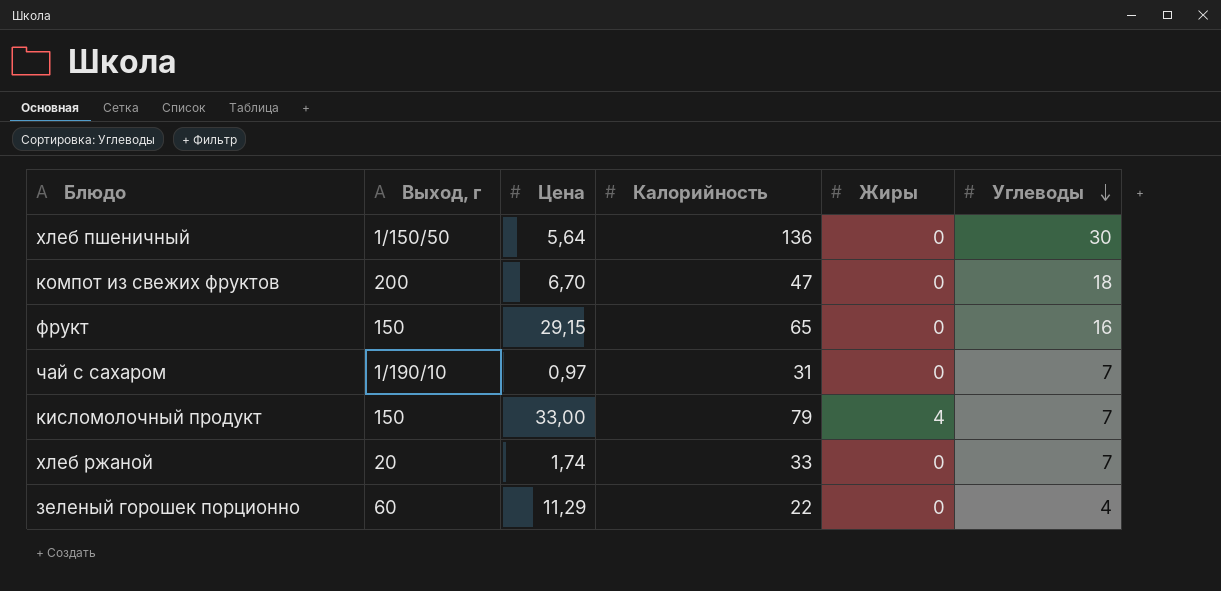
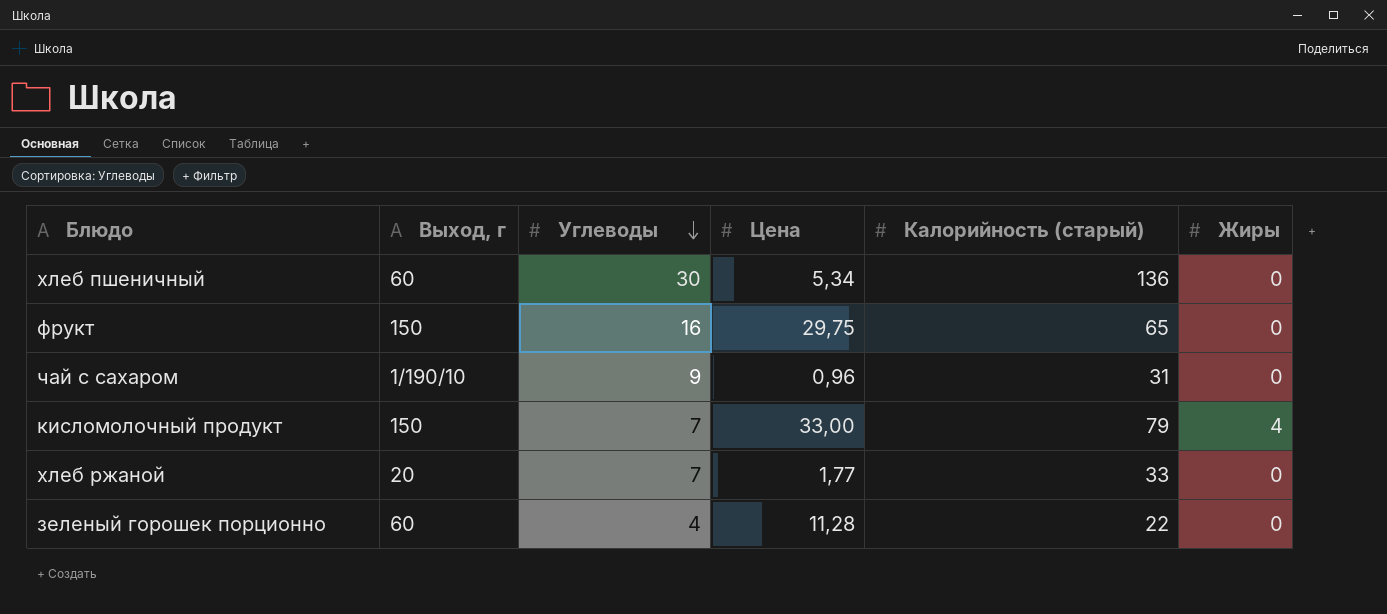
column Углеводы | position: 6 -> 3
column name: Калорийность -> Калорийность (старый)
row компот из свежих фруктов: 200 | 6,70 | 47 | 0 | 18 -> none
хлеб пшеничный | Выход, г: 1/150/50 -> 60
хлеб пшеничный | Цена: 5,64 -> 5,34
фрукт | Цена: 29,15 -> 29,75
чай с сахаром | Углеводы: 7 -> 9
чай с сахаром | Цена: 0,97 -> 0,96
хлеб ржаной | Цена: 1,74 -> 1,77
зеленый горошек порционно | Цена: 11,29 -> 11,28

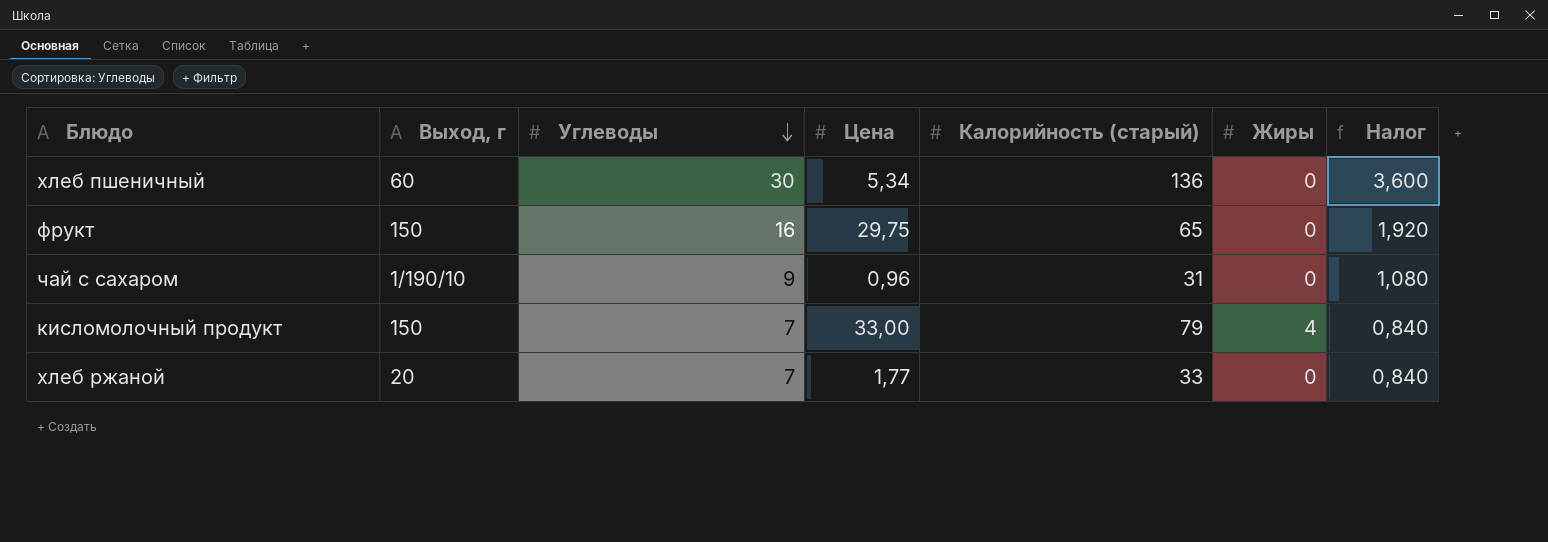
column Налог | formula: none -> [Углеводы] * 0,12
row зеленый горошек порционно: 60 | 4 | 11,28 | 22 | 0 -> none

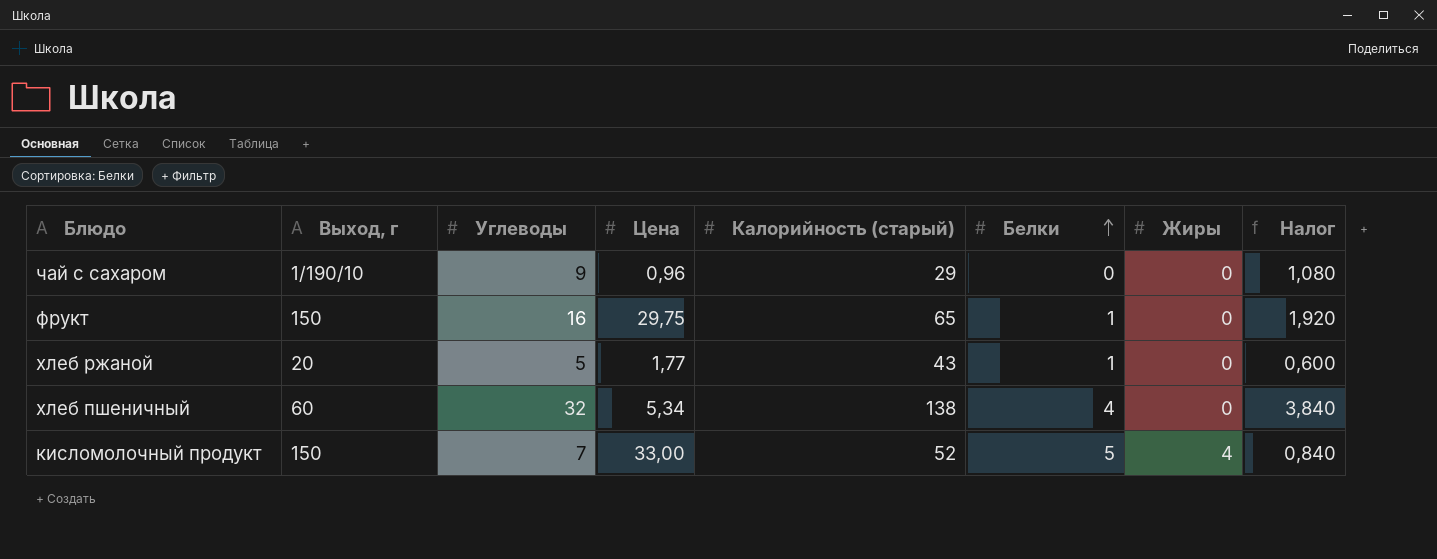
row order: Углеводы descending -> Белки ascending
column Белки | position: none -> 6
чай с сахаром | Калорийность (старый): 31 -> 29
хлеб ржаной | Углеводы: 7 -> 5
хлеб ржаной | Калорийность (старый): 33 -> 43
хлеб ржаной | Налог: 0,840 -> 0,600
хлеб пшеничный | Углеводы: 30 -> 32
хлеб пшеничный | Калорийность (старый): 136 -> 138
хлеб пшеничный | Налог: 3,600 -> 3,840
кисломолочный продукт | Калорийность (старый): 79 -> 52

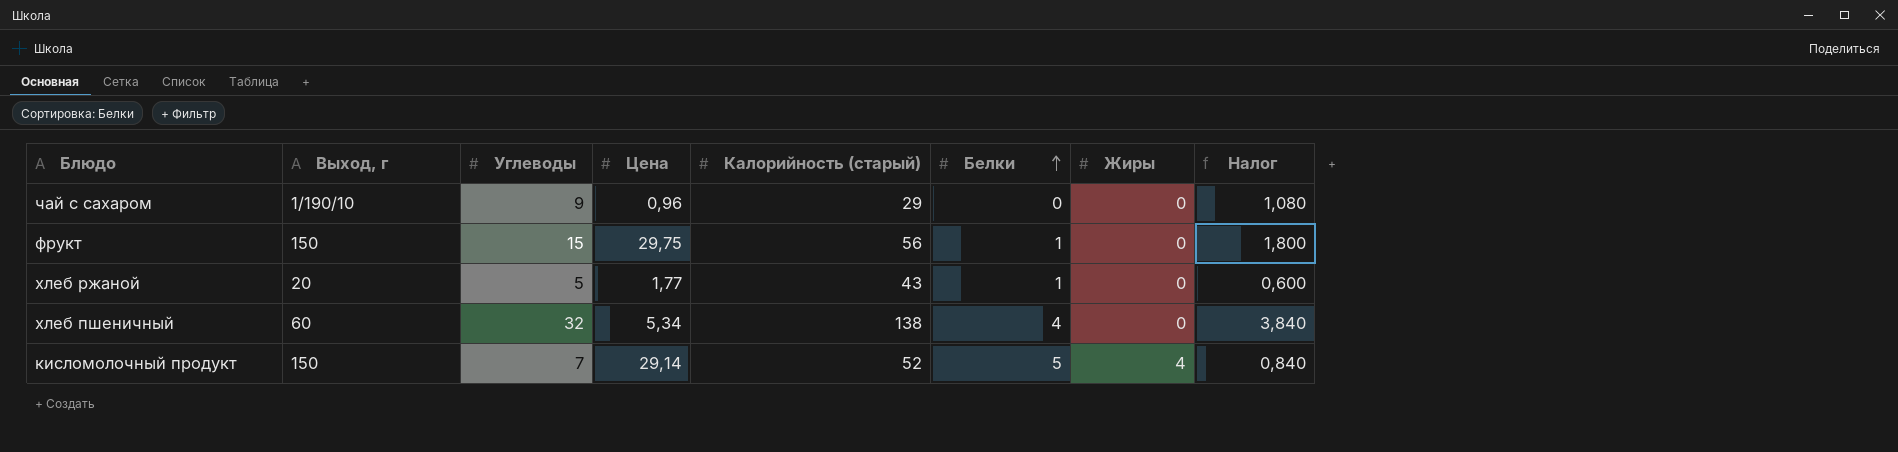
фрукт | Углеводы: 16 -> 15
фрукт | Калорийность (старый): 65 -> 56
фрукт | Налог: 1,920 -> 1,800
кисломолочный продукт | Цена: 33,00 -> 29,14

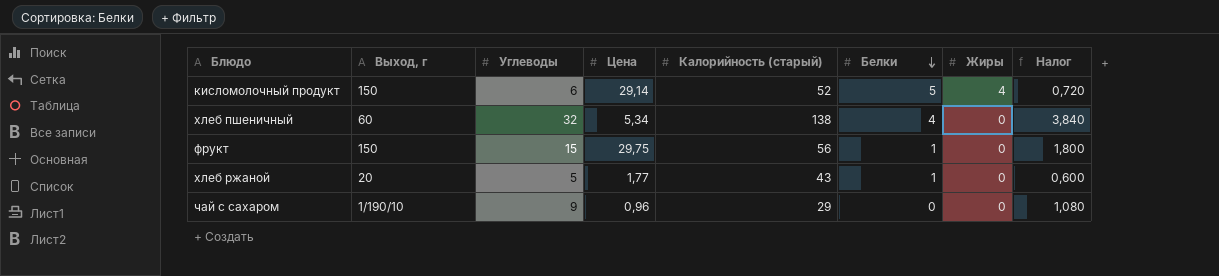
row order: Белки ascending -> Белки descending
кисломолочный продукт | Углеводы: 7 -> 6
кисломолочный продукт | Налог: 0,840 -> 0,720

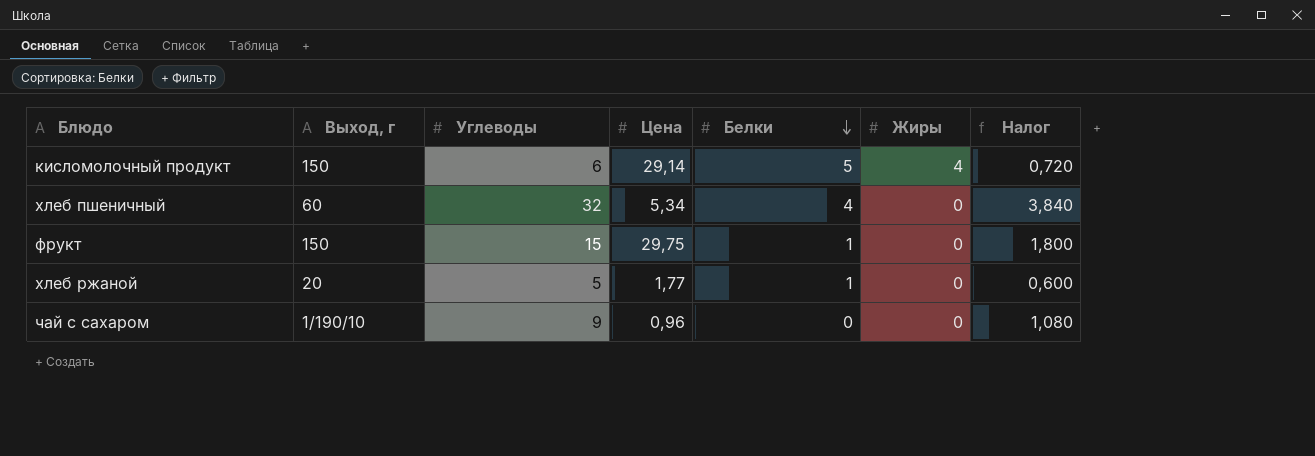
column Калорийность (старый) | position: 5 -> none

